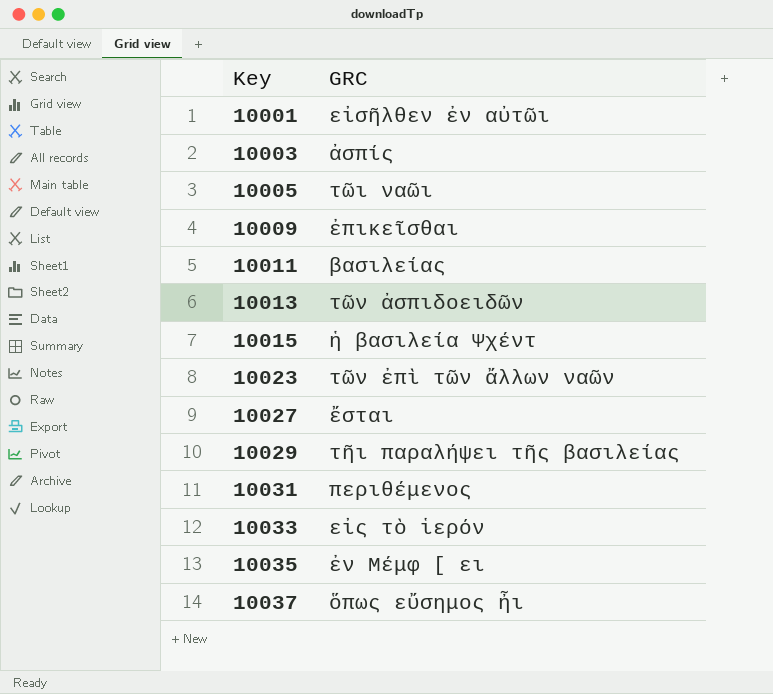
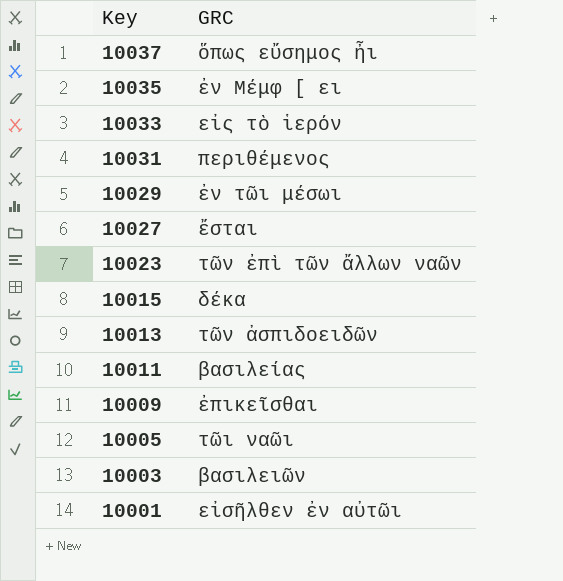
row order: Key ascending -> Key descending
10029 | GRC: τῆι παραλήψει τῆς βασιλείας -> ἐν τῶι μέσωι
10015 | GRC: ἡ βασιλεία Ψχέντ -> δέκα
10003 | GRC: ἀσπίς -> βασιλειῶν

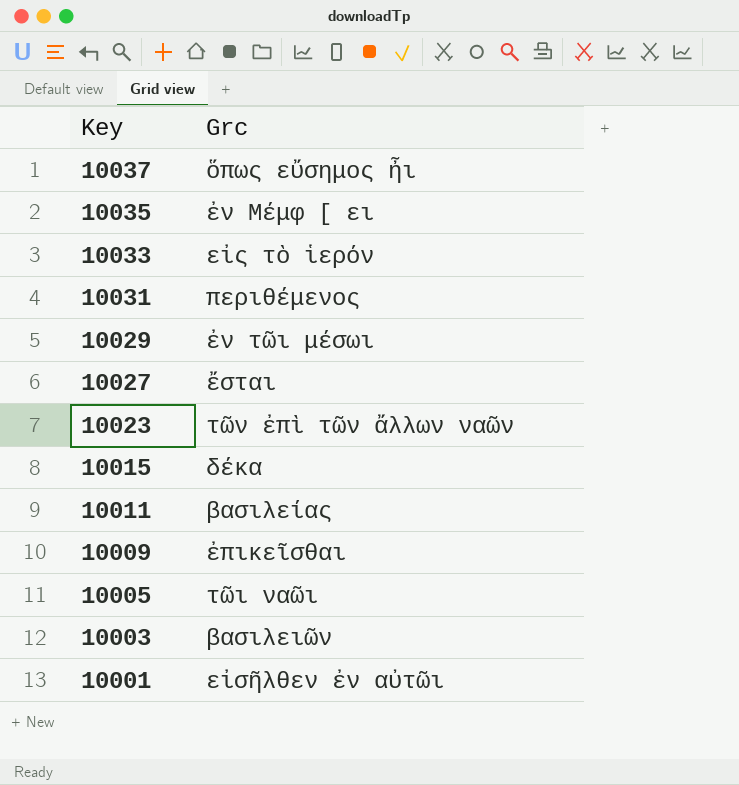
column name: GRC -> Grc
row 10013: τῶν ἀσπιδοειδῶν -> none

